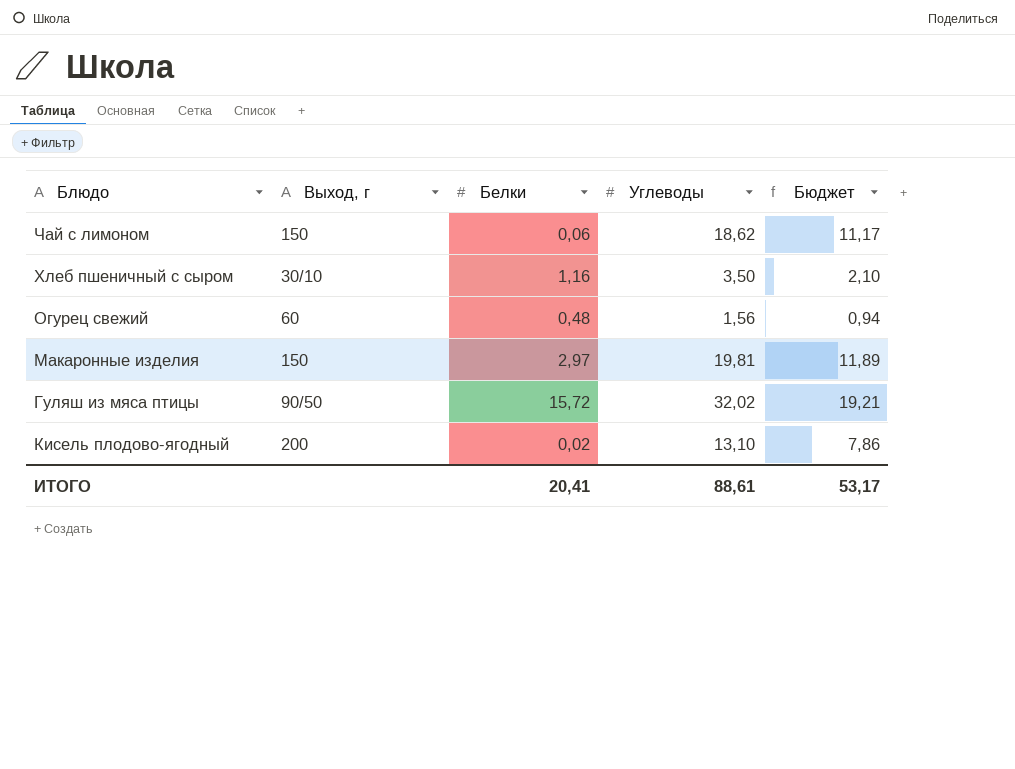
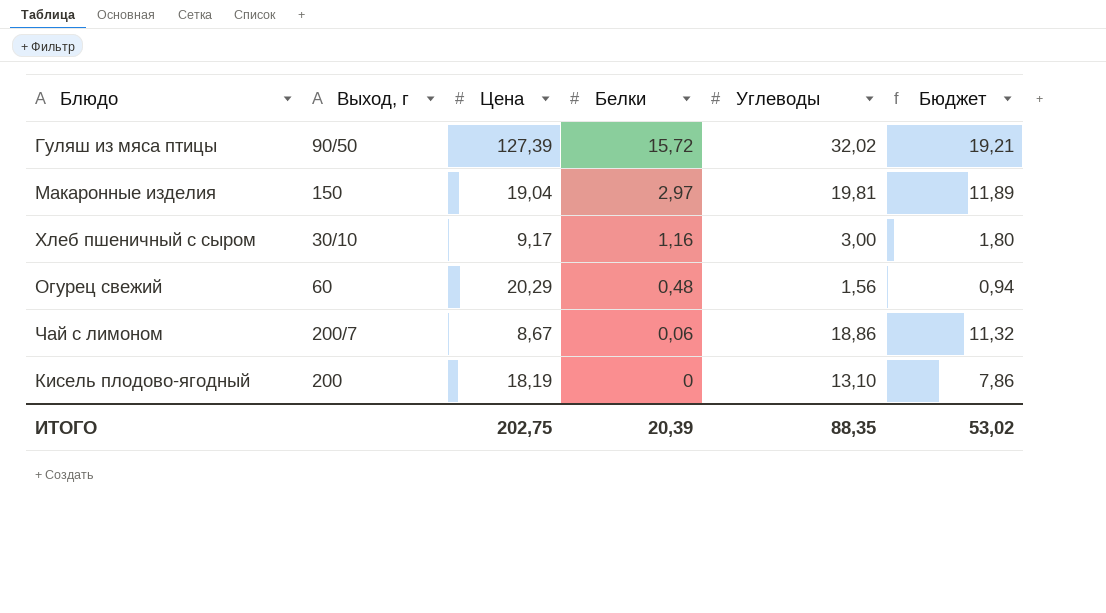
row order: none -> Белки descending
column Цена | position: none -> 3
Хлеб пшеничный с сыром | Углеводы: 3,50 -> 3,00
Хлеб пшеничный с сыром | Бюджет: 2,10 -> 1,80
Чай с лимоном | Выход, г: 150 -> 200/7
Чай с лимоном | Углеводы: 18,62 -> 18,86
Чай с лимоном | Бюджет: 11,17 -> 11,32
Кисель плодово-ягодный | Белки: 0,02 -> 0
ИТОГО | Белки: 20,41 -> 20,39
ИТОГО | Углеводы: 88,61 -> 88,35
ИТОГО | Бюджет: 53,17 -> 53,02

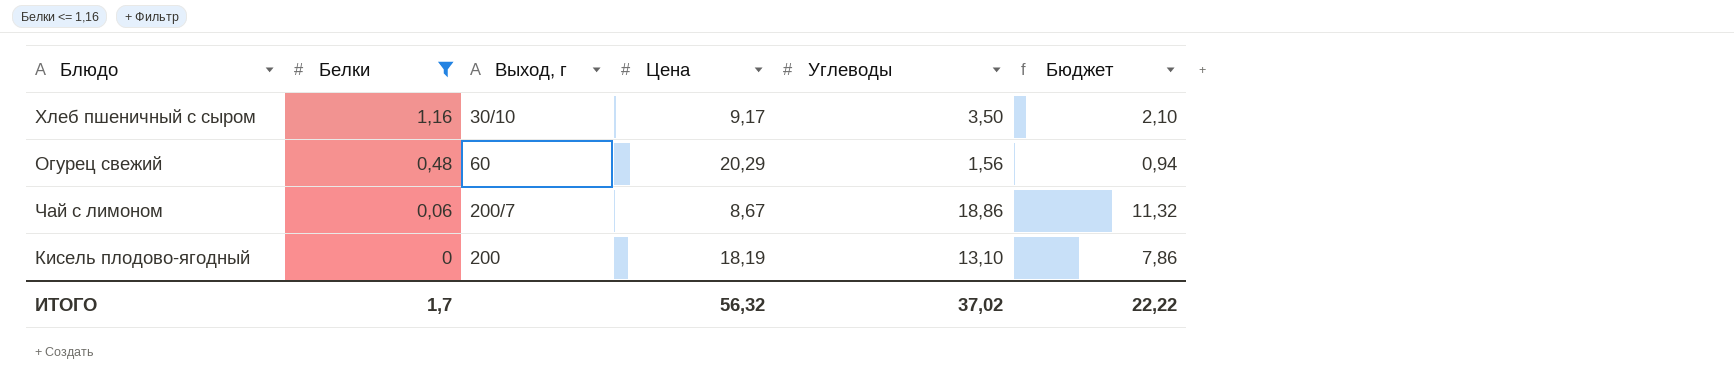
filter: none -> Белки <= 1,16
column Белки | position: 4 -> 2
Хлеб пшеничный с сыром | Углеводы: 3,00 -> 3,50
Хлеб пшеничный с сыром | Бюджет: 1,80 -> 2,10
ИТОГО | Белки: 20,39 -> 1,7
ИТОГО | Цена: 202,75 -> 56,32
ИТОГО | Углеводы: 88,35 -> 37,02
ИТОГО | Бюджет: 53,02 -> 22,22

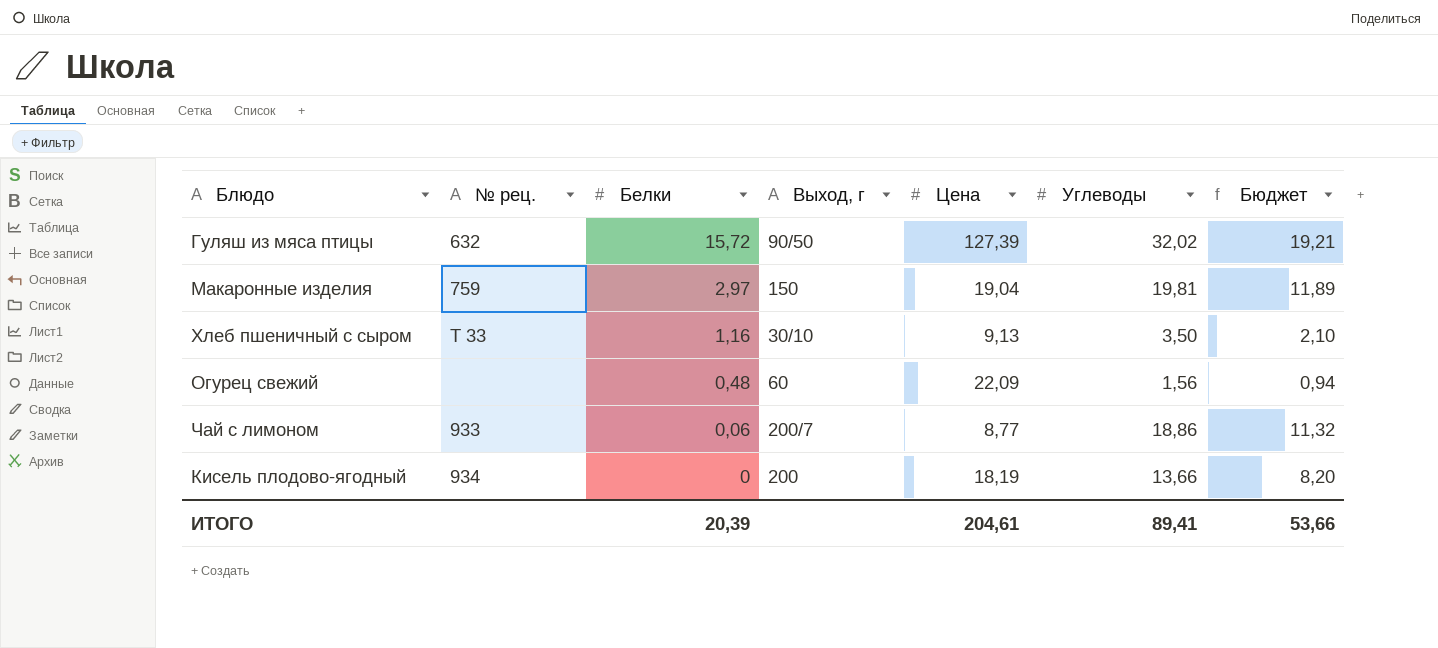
filter: Белки <= 1,16 -> none
column № рец. | position: none -> 2
Хлеб пшеничный с сыром | Цена: 9,17 -> 9,13
Огурец свежий | Цена: 20,29 -> 22,09
Чай с лимоном | Цена: 8,67 -> 8,77
Кисель плодово-ягодный | Углеводы: 13,10 -> 13,66
Кисель плодово-ягодный | Бюджет: 7,86 -> 8,20
ИТОГО | Белки: 1,7 -> 20,39
ИТОГО | Цена: 56,32 -> 204,61
ИТОГО | Углеводы: 37,02 -> 89,41
ИТОГО | Бюджет: 22,22 -> 53,66

